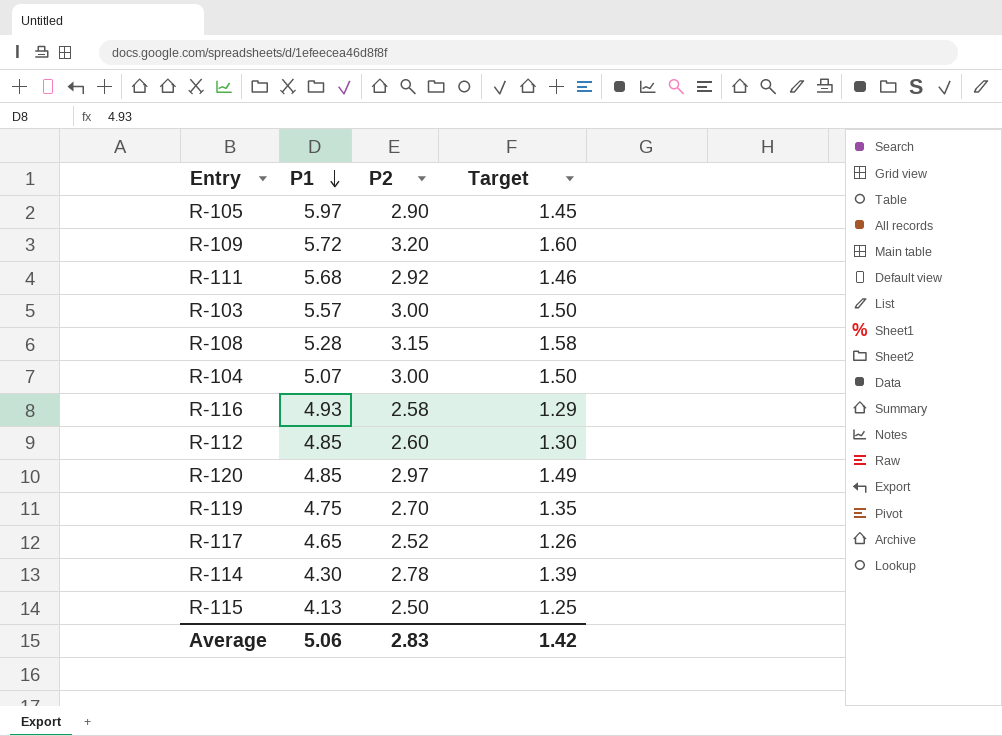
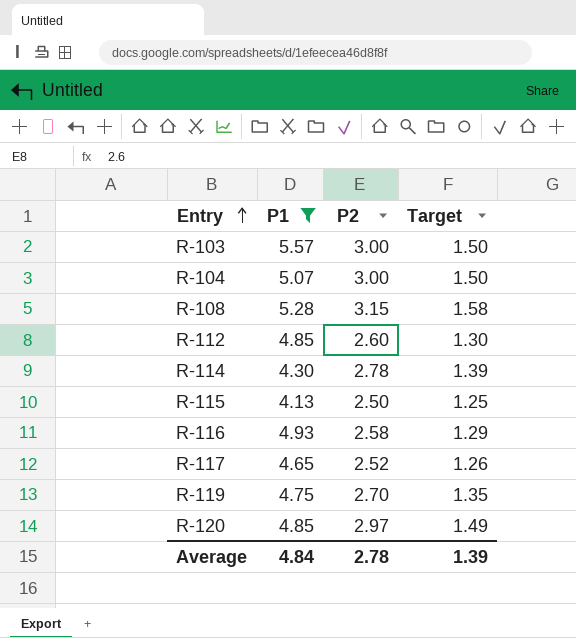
filter: none -> P1 <= 5.57
row order: P1 descending -> Entry ascending
Average | P1: 5.06 -> 4.84
Average | P2: 2.83 -> 2.78
Average | Target: 1.42 -> 1.39

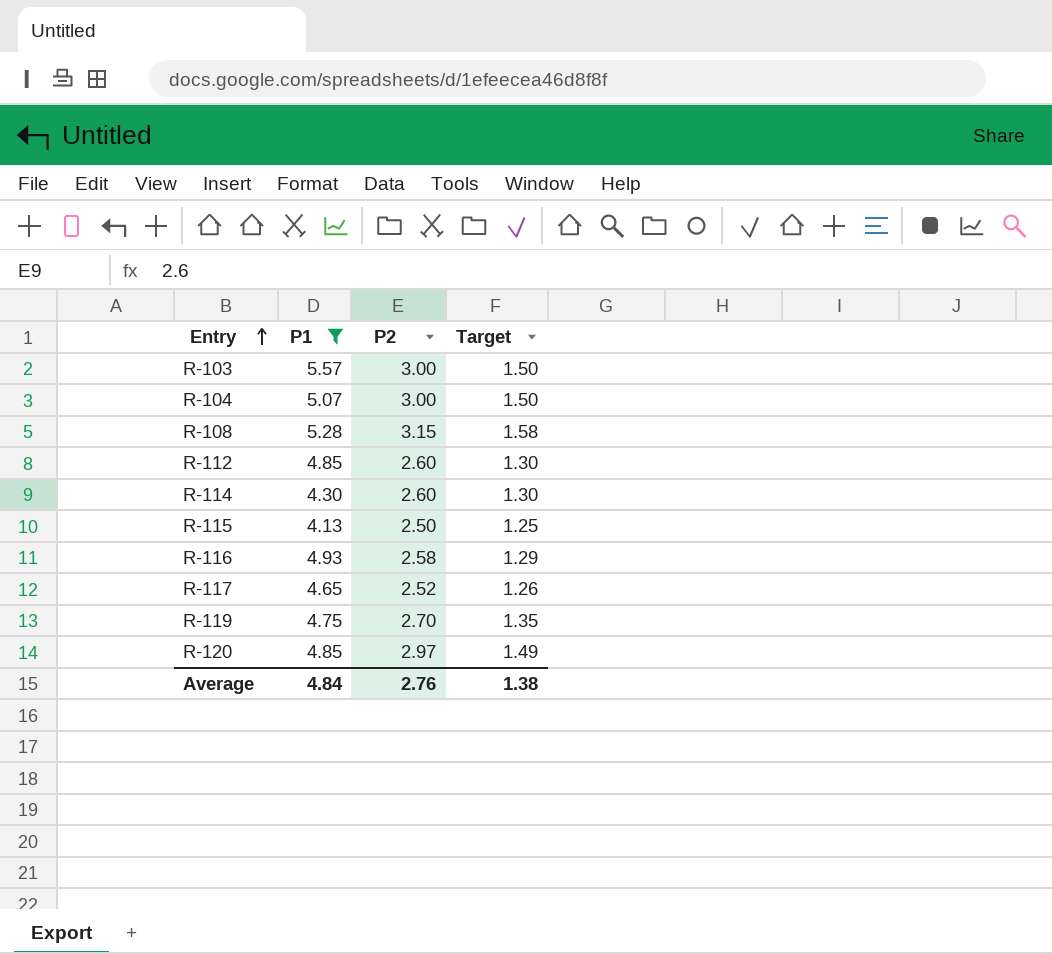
R-114 | P2: 2.78 -> 2.60
R-114 | Target: 1.39 -> 1.30
Average | P2: 2.78 -> 2.76
Average | Target: 1.39 -> 1.38

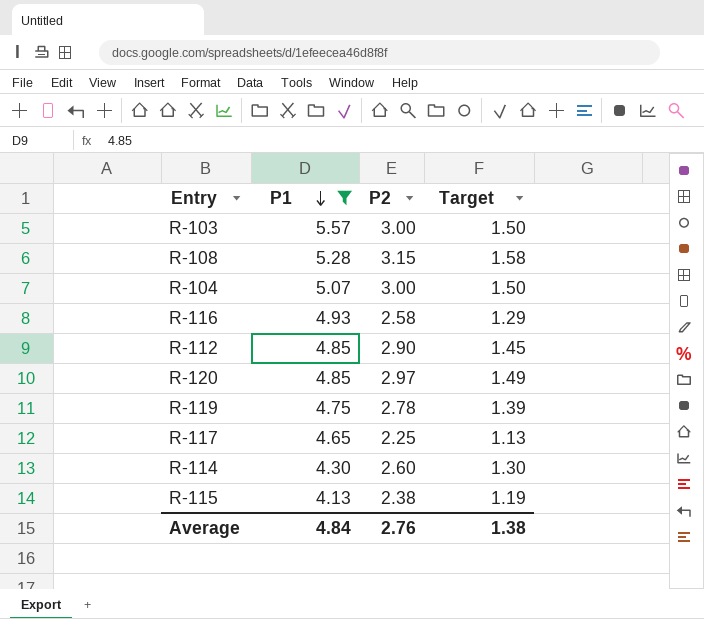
row order: Entry ascending -> P1 descending
R-112 | P2: 2.60 -> 2.90
R-112 | Target: 1.30 -> 1.45
R-119 | P2: 2.70 -> 2.78
R-119 | Target: 1.35 -> 1.39
R-117 | P2: 2.52 -> 2.25
R-117 | Target: 1.26 -> 1.13
R-115 | P2: 2.50 -> 2.38
R-115 | Target: 1.25 -> 1.19

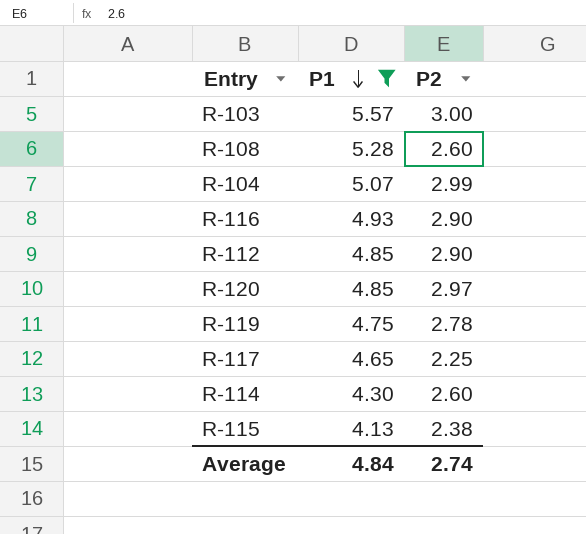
column Target | formula: [P2] * 0.5 -> none
R-108 | P2: 3.15 -> 2.60
R-104 | P2: 3.00 -> 2.99
R-116 | P2: 2.58 -> 2.90
Average | P2: 2.76 -> 2.74

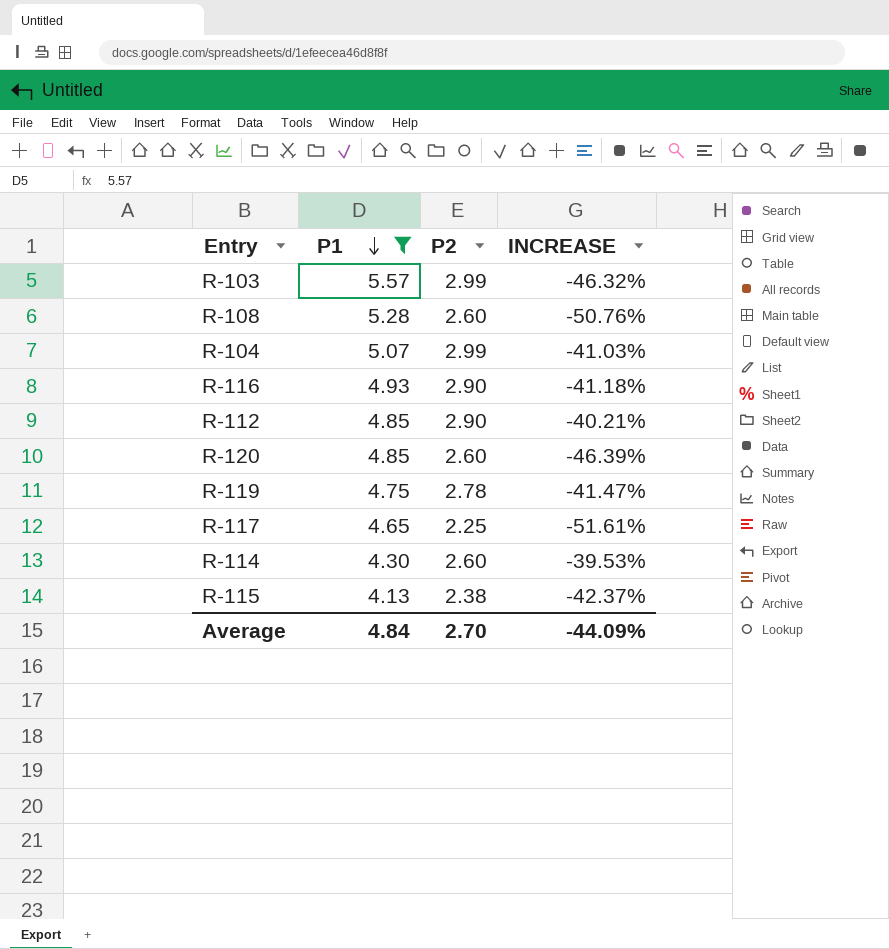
column INCREASE | formula: none -> ([P2] - [P1]) / [P1]
R-103 | P2: 3.00 -> 2.99
R-120 | P2: 2.97 -> 2.60
Average | P2: 2.74 -> 2.70

